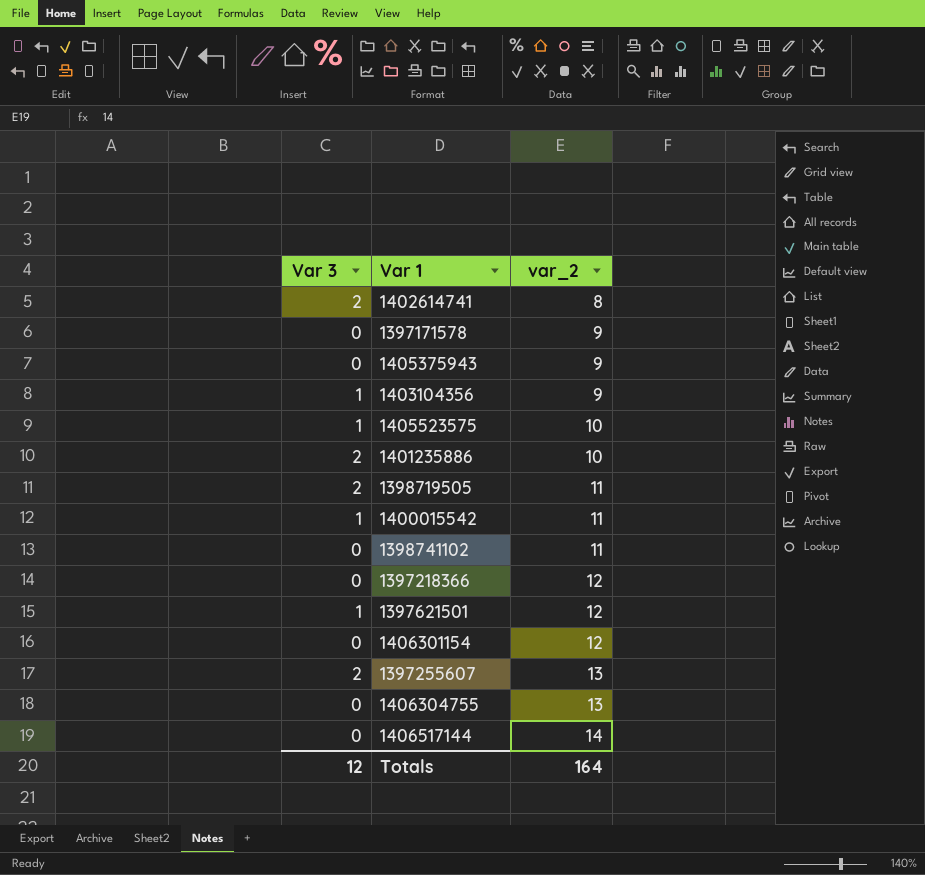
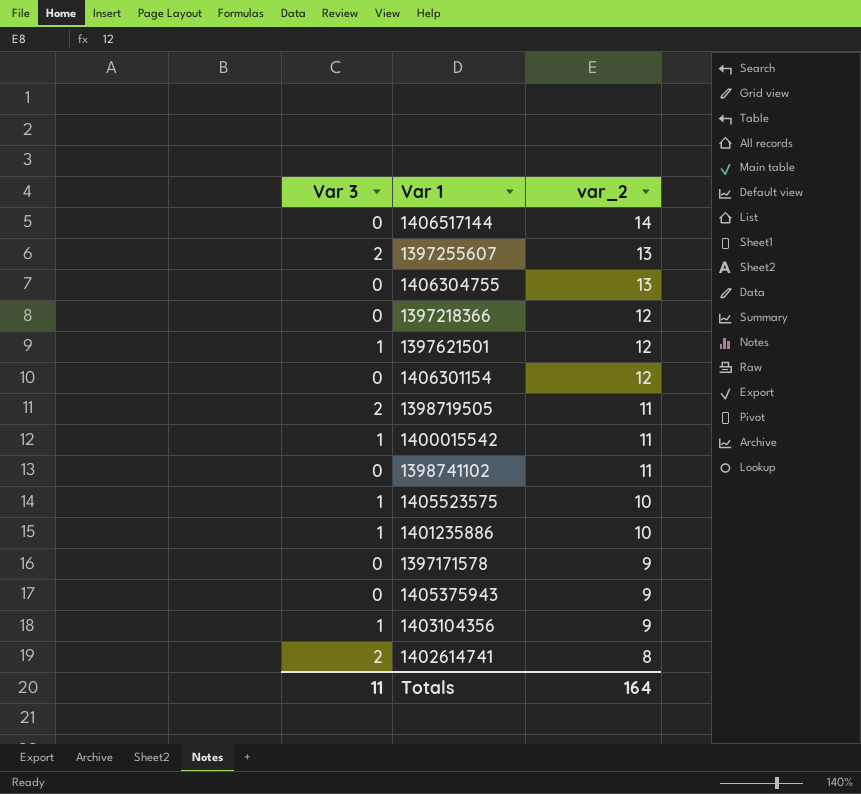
row order: var_2 ascending -> var_2 descending
1401235886 | Var 3: 2 -> 1
Totals | Var 3: 12 -> 11

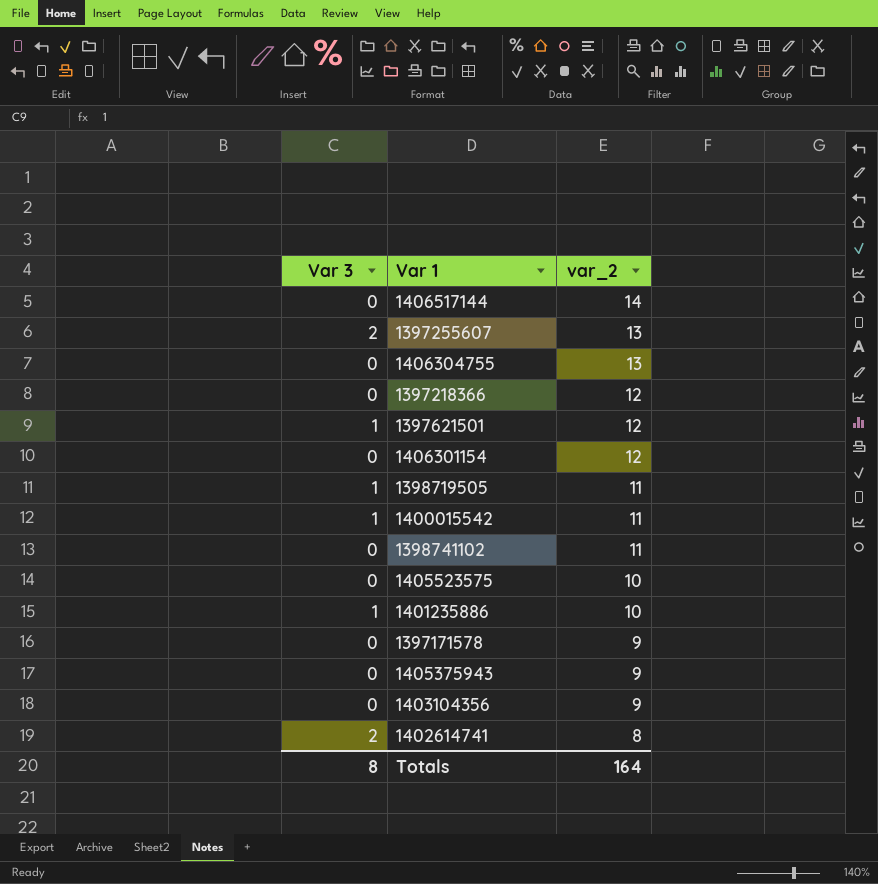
1398719505 | Var 3: 2 -> 1
1405523575 | Var 3: 1 -> 0
1403104356 | Var 3: 1 -> 0
Totals | Var 3: 11 -> 8

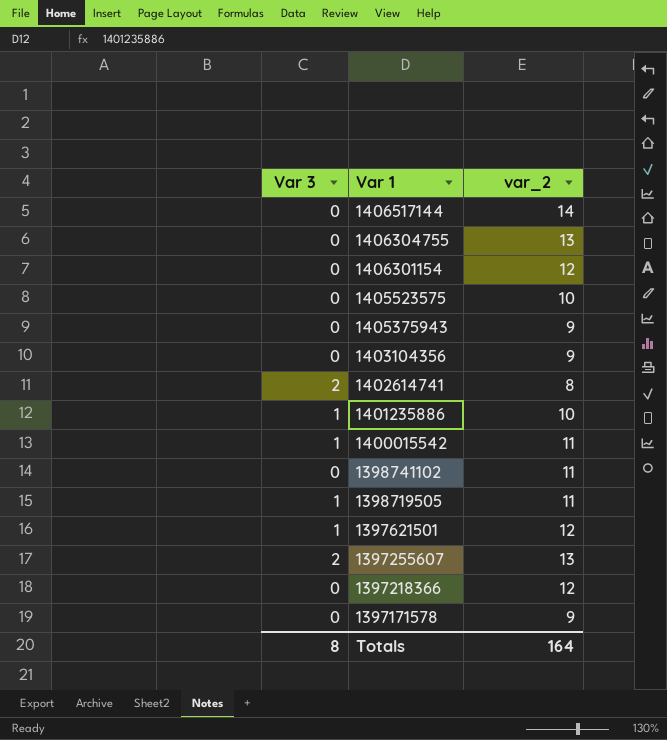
row order: var_2 descending -> Var 1 descending

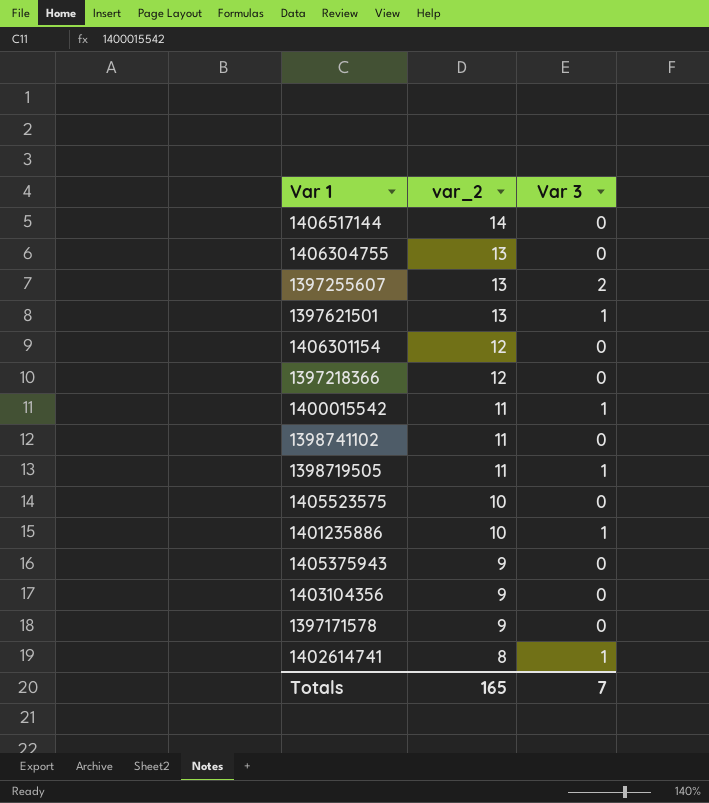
row order: Var 1 descending -> var_2 descending
column Var 3 | position: 1 -> 3
1397621501 | var_2: 12 -> 13
1402614741 | Var 3: 2 -> 1
Totals | var_2: 164 -> 165
Totals | Var 3: 8 -> 7

